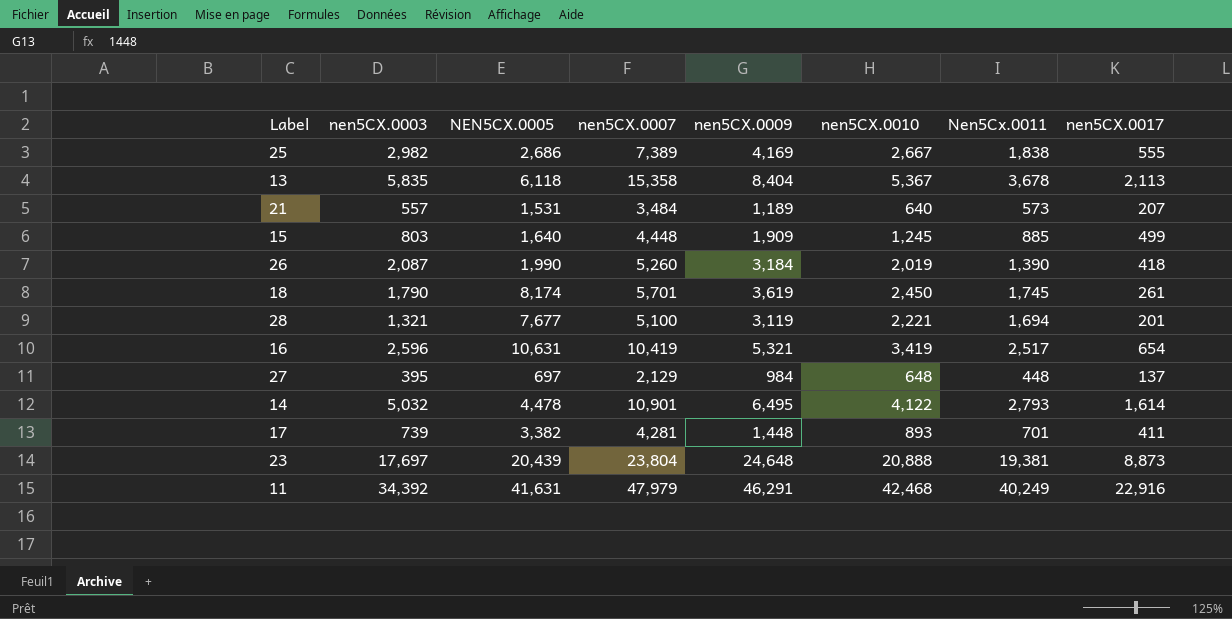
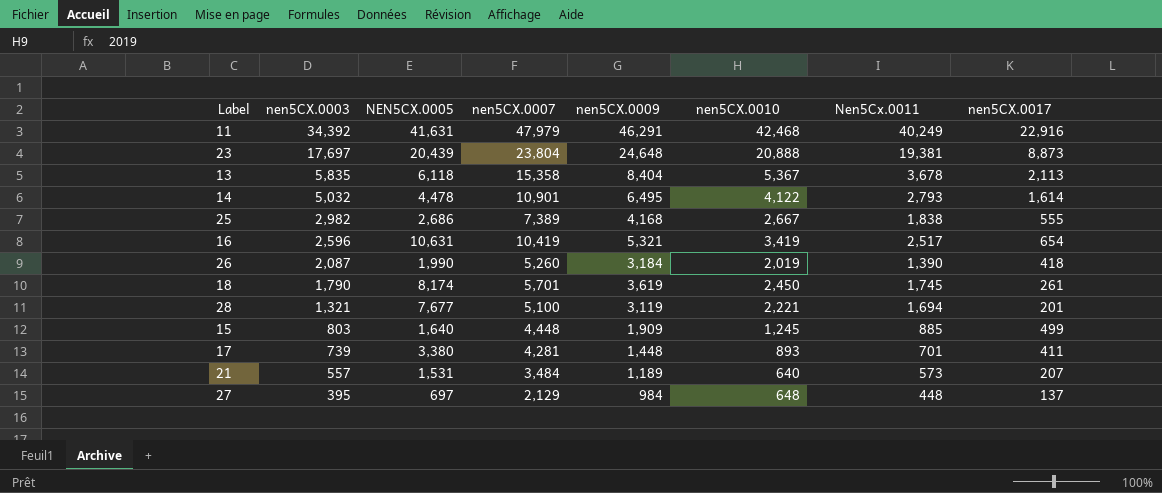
row order: none -> nen5CX.0003 descending
25 | nen5CX.0009: 4,169 -> 4,168
17 | NEN5CX.0005: 3,382 -> 3,380

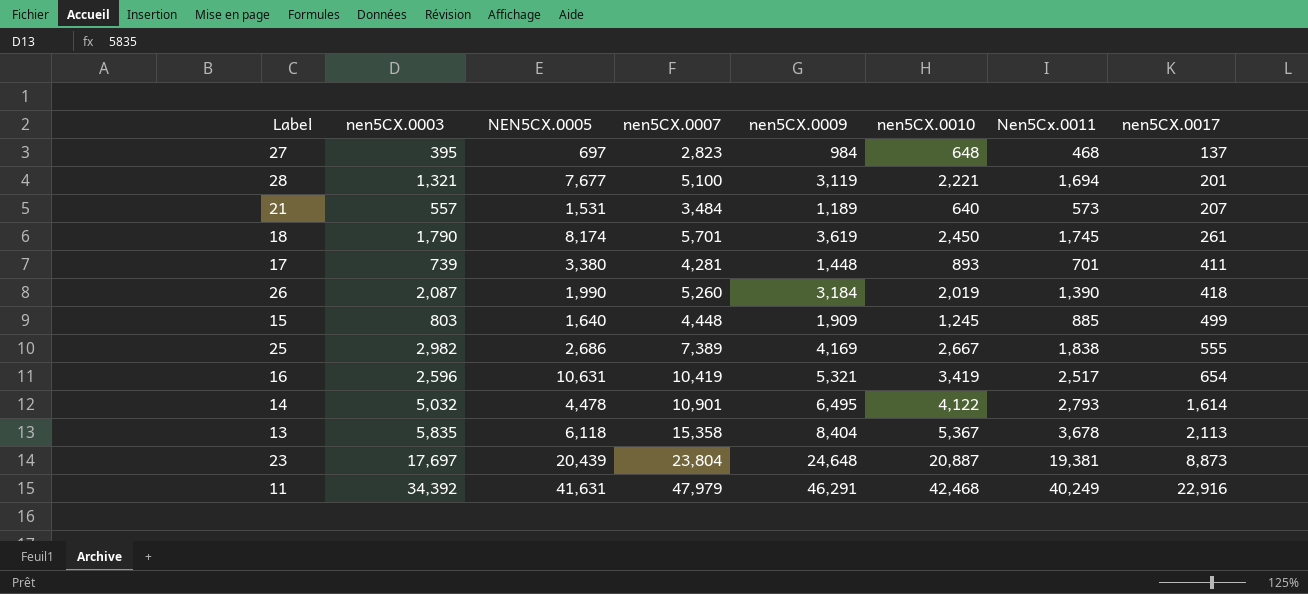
row order: nen5CX.0003 descending -> nen5CX.0017 ascending
27 | nen5CX.0007: 2,129 -> 2,823
27 | Nen5Cx.0011: 448 -> 468
25 | nen5CX.0009: 4,168 -> 4,169
23 | nen5CX.0010: 20,888 -> 20,887

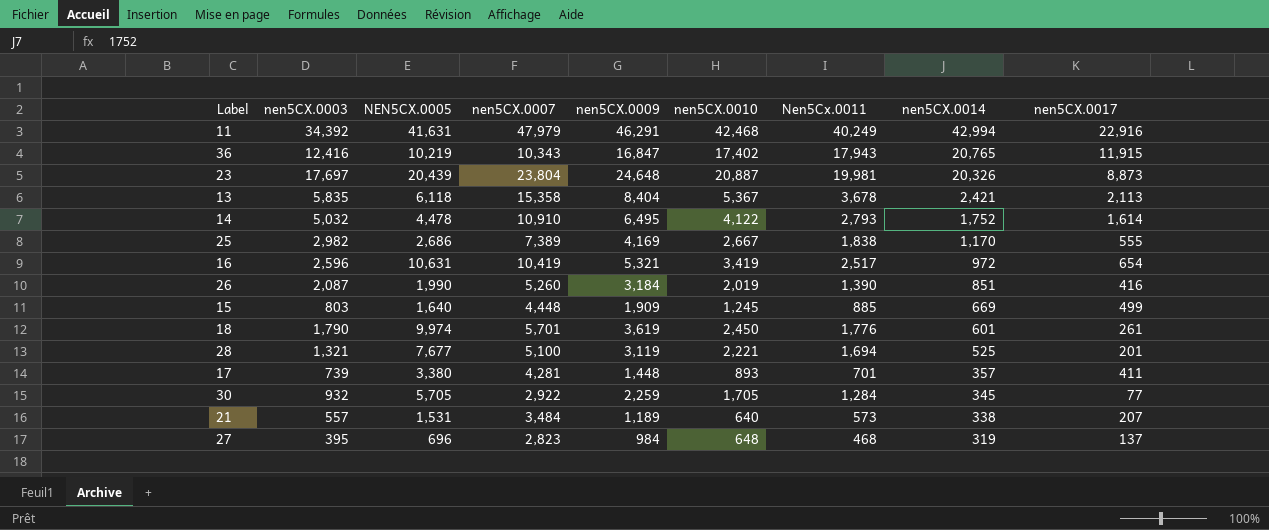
row order: nen5CX.0017 ascending -> nen5CX.0014 descending
column nen5CX.0014 | position: none -> 8
row 36: none -> 12,416 | 10,219 | 10,343 | 16,847 | 17,402 | 17,943 | 20,765 | 11,915
23 | Nen5Cx.0011: 19,381 -> 19,981
14 | nen5CX.0007: 10,901 -> 10,910
26 | nen5CX.0017: 418 -> 416
18 | NEN5CX.0005: 8,174 -> 9,974
18 | Nen5Cx.0011: 1,745 -> 1,776
row 30: none -> 932 | 5,705 | 2,922 | 2,259 | 1,705 | 1,284 | 345 | 77
27 | NEN5CX.0005: 697 -> 696

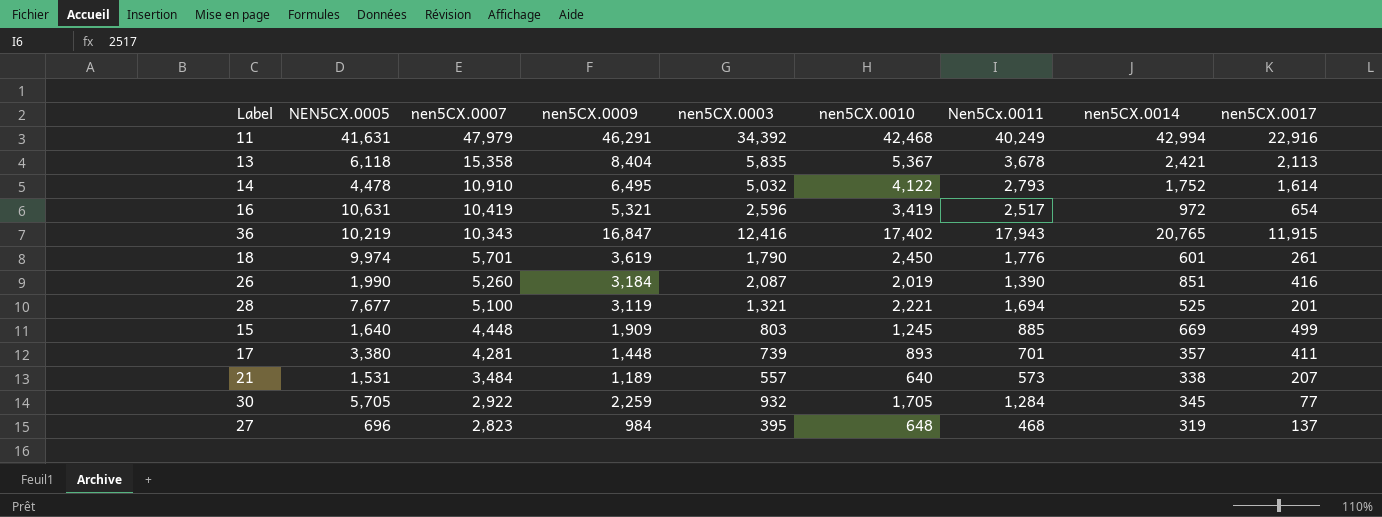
row order: nen5CX.0014 descending -> nen5CX.0007 descending
column nen5CX.0003 | position: 2 -> 5
row 23: 17,697 | 20,439 | 23,804 | 24,648 | 20,887 | 19,981 | 20,326 | 8,873 -> none
row 25: 2,982 | 2,686 | 7,389 | 4,169 | 2,667 | 1,838 | 1,170 | 555 -> none

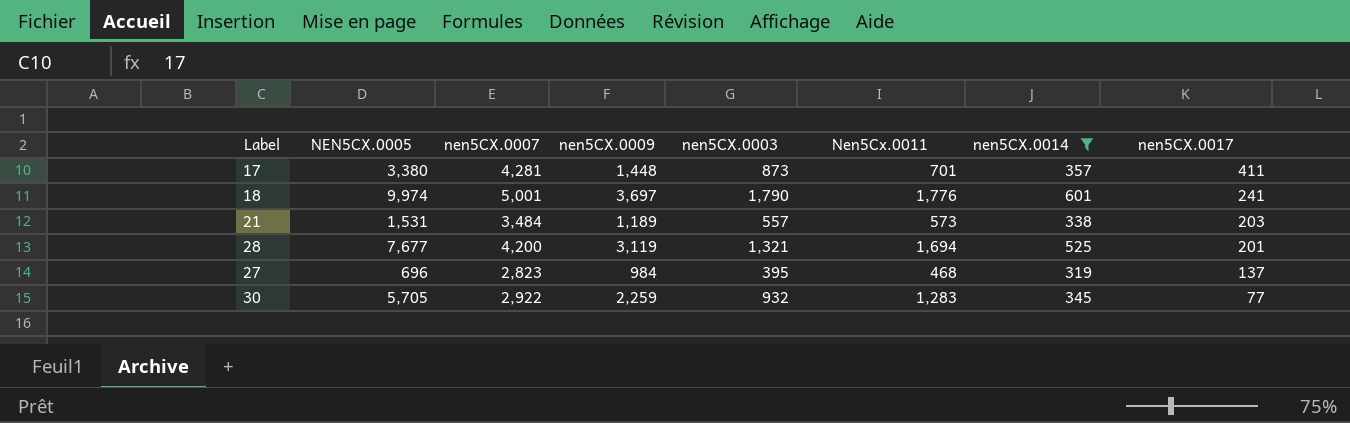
filter: none -> nen5CX.0014 <= 601
row order: nen5CX.0007 descending -> nen5CX.0017 descending
column nen5CX.0010 | position: 6 -> none
17 | nen5CX.0003: 739 -> 873
18 | nen5CX.0007: 5,701 -> 5,001
18 | nen5CX.0009: 3,619 -> 3,697
18 | nen5CX.0017: 261 -> 241
21 | nen5CX.0017: 207 -> 203
28 | nen5CX.0007: 5,100 -> 4,200
30 | Nen5Cx.0011: 1,284 -> 1,283

